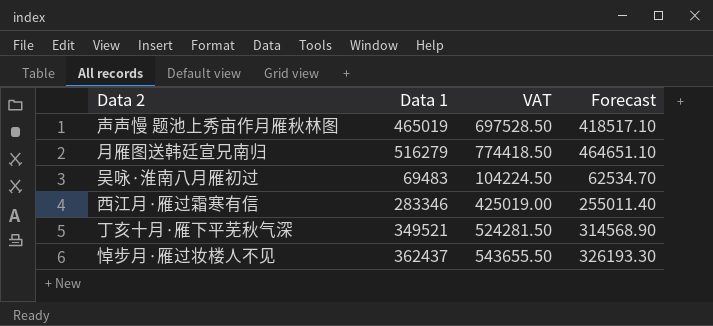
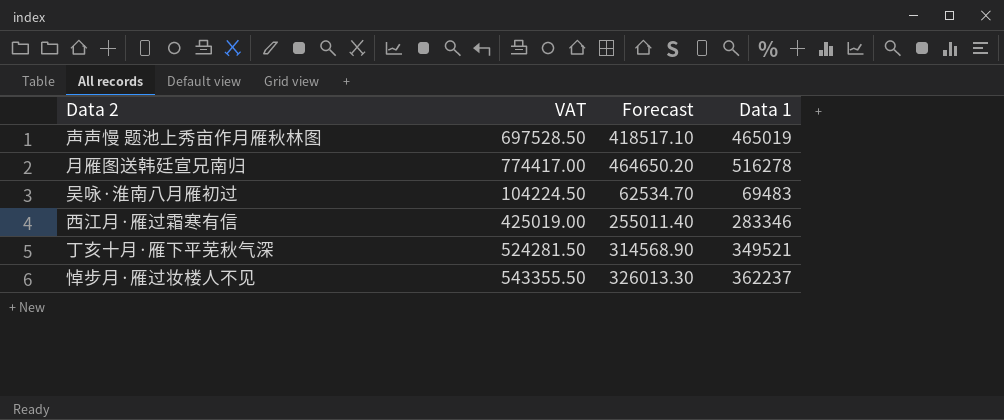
column Data 1 | position: 2 -> 4
月雁图送韩廷宣兄南归 | VAT: 774418.50 -> 774417.00
月雁图送韩廷宣兄南归 | Forecast: 464651.10 -> 464650.20
月雁图送韩廷宣兄南归 | Data 1: 516279 -> 516278
悼步月·雁过妆楼人不见 | VAT: 543655.50 -> 543355.50
悼步月·雁过妆楼人不见 | Forecast: 326193.30 -> 326013.30
悼步月·雁过妆楼人不见 | Data 1: 362437 -> 362237

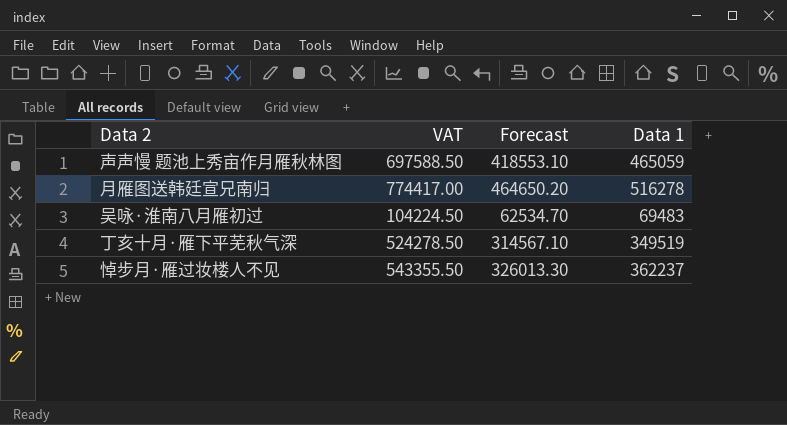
row 西江月·雁过霜寒有信: 425019.00 | 255011.40 | 283346 -> none
声声慢 题池上秀亩作月雁秋林图 | VAT: 697528.50 -> 697588.50
声声慢 题池上秀亩作月雁秋林图 | Forecast: 418517.10 -> 418553.10
声声慢 题池上秀亩作月雁秋林图 | Data 1: 465019 -> 465059
丁亥十月·雁下平芜秋气深 | VAT: 524281.50 -> 524278.50
丁亥十月·雁下平芜秋气深 | Forecast: 314568.90 -> 314567.10
丁亥十月·雁下平芜秋气深 | Data 1: 349521 -> 349519

